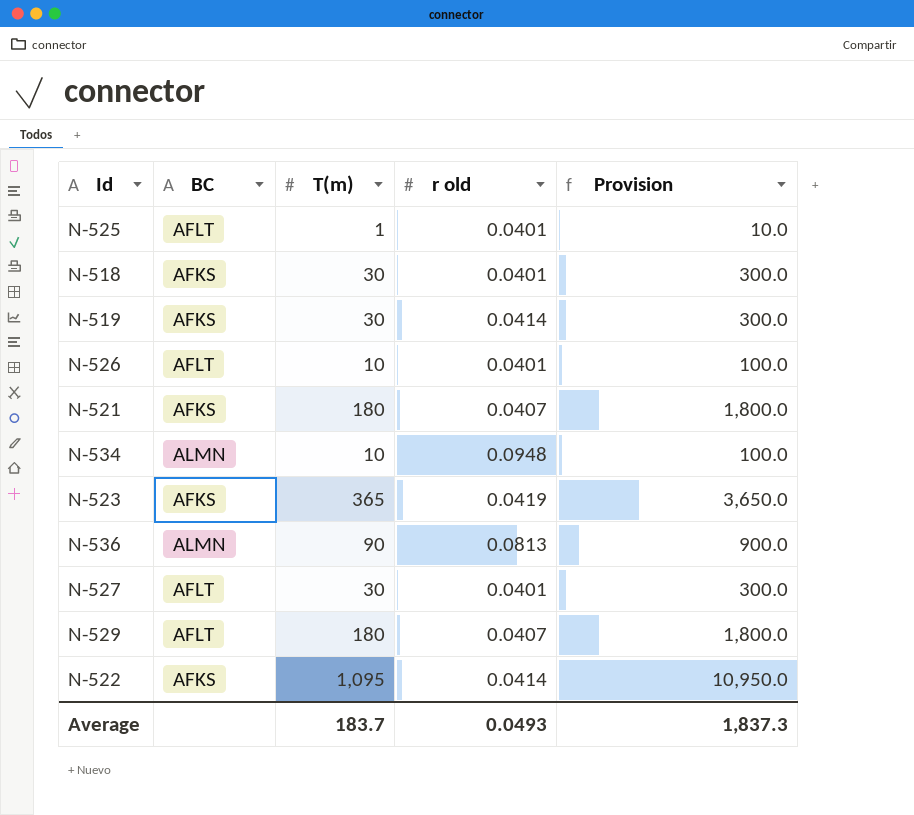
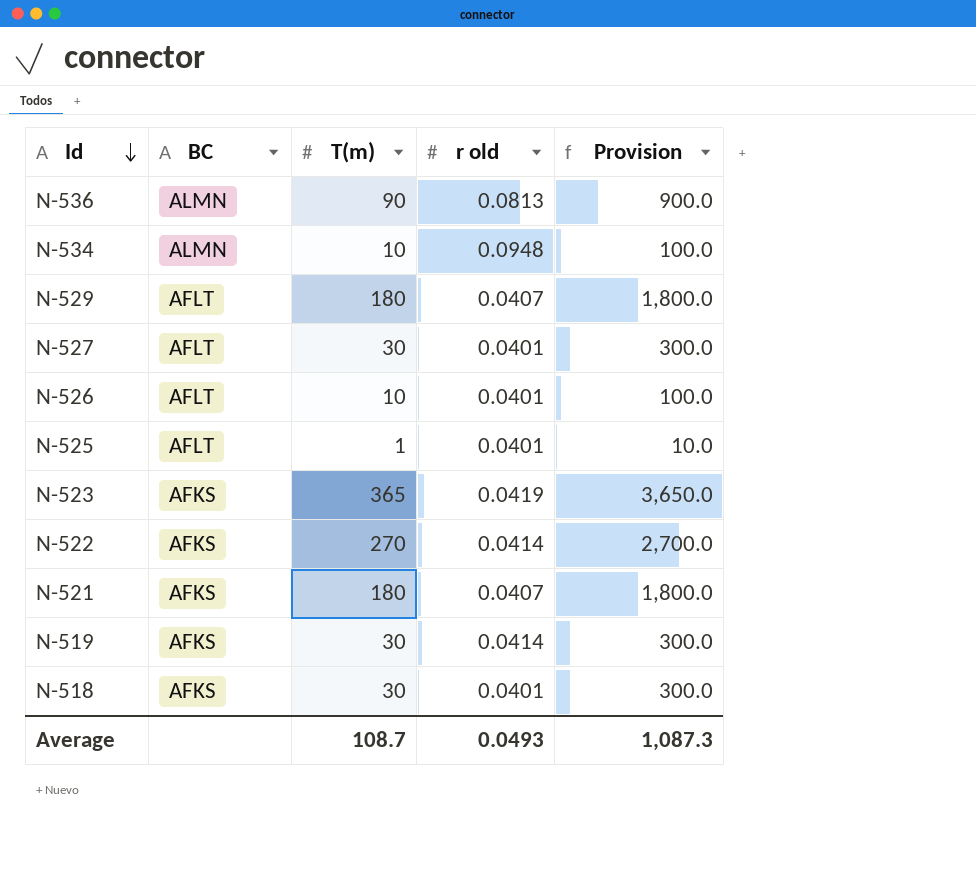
row order: none -> Id descending
N-522 | T(m): 1,095 -> 270
N-522 | Provision: 10,950.0 -> 2,700.0
Average | T(m): 183.7 -> 108.7
Average | Provision: 1,837.3 -> 1,087.3

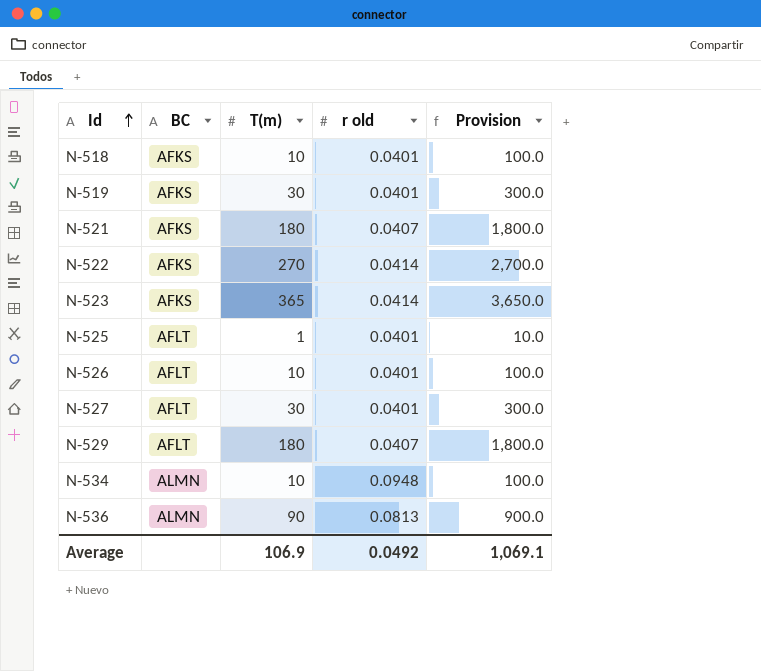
row order: Id descending -> Id ascending
N-518 | T(m): 30 -> 10
N-518 | Provision: 300.0 -> 100.0
N-519 | r old: 0.0414 -> 0.0401
N-523 | r old: 0.0419 -> 0.0414
Average | T(m): 108.7 -> 106.9
Average | r old: 0.0493 -> 0.0492
Average | Provision: 1,087.3 -> 1,069.1

